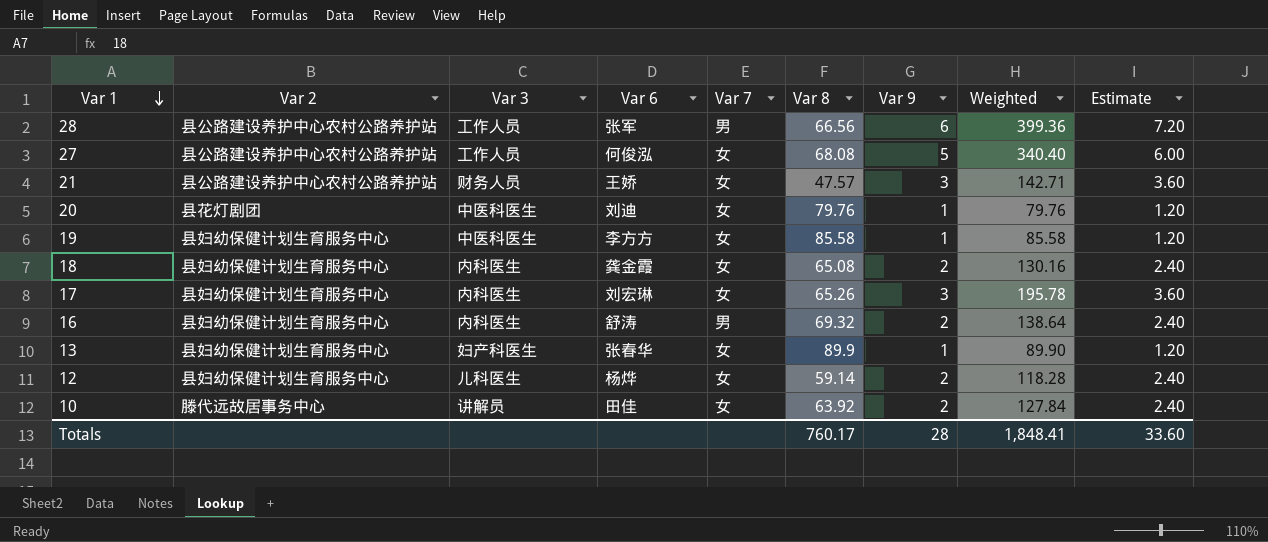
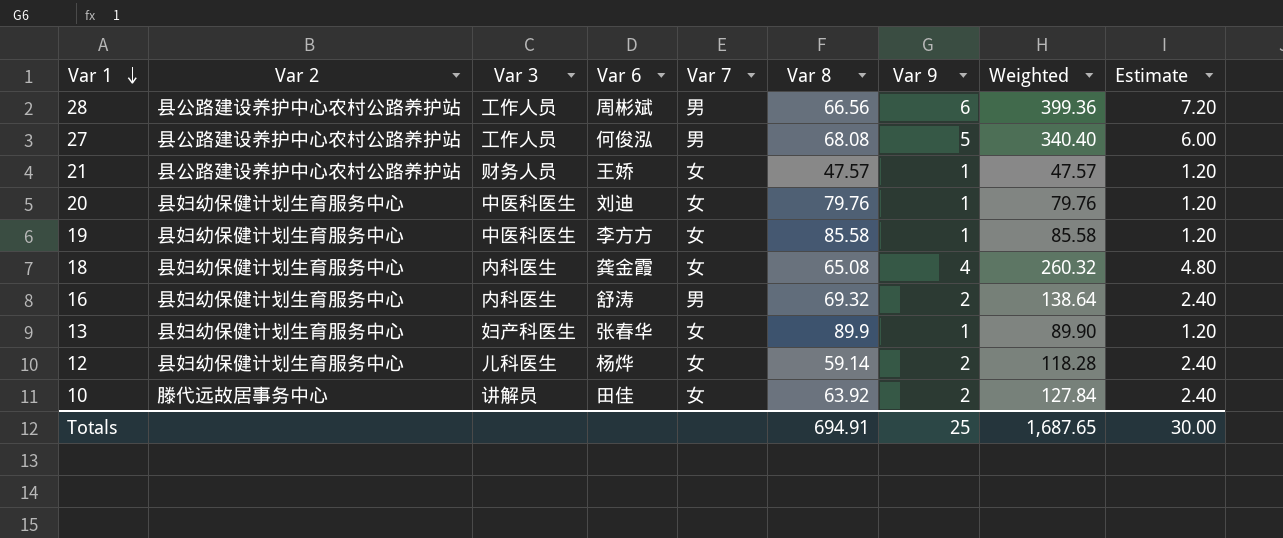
row 17: 县妇幼保健计划生育服务中心 | 内科医生 | 刘宏琳 | 女 | 65.26 | 3 | 195.78 | 3.60 -> none
28 | Var 6: 张军 -> 周彬斌
27 | Var 7: 女 -> 男
21 | Var 9: 3 -> 1
21 | Weighted: 142.71 -> 47.57
21 | Estimate: 3.60 -> 1.20
20 | Var 2: 县花灯剧团 -> 县妇幼保健计划生育服务中心
18 | Var 9: 2 -> 4
18 | Weighted: 130.16 -> 260.32
18 | Estimate: 2.40 -> 4.80
Totals | Var 8: 760.17 -> 694.91
Totals | Var 9: 28 -> 25
Totals | Weighted: 1,848.41 -> 1,687.65
Totals | Estimate: 33.60 -> 30.00

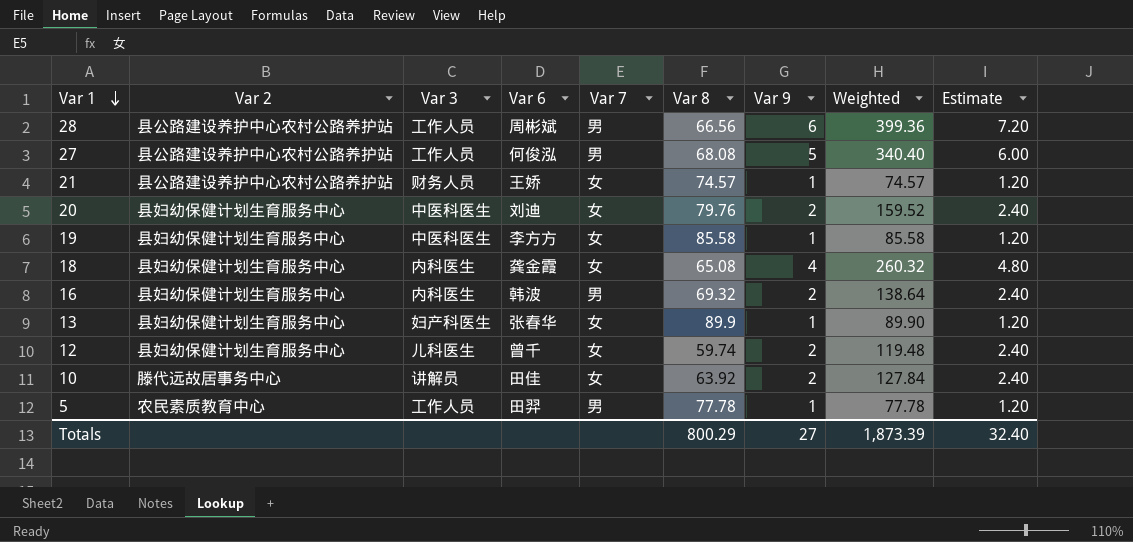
21 | Var 8: 47.57 -> 74.57
21 | Weighted: 47.57 -> 74.57
20 | Var 9: 1 -> 2
20 | Weighted: 79.76 -> 159.52
20 | Estimate: 1.20 -> 2.40
16 | Var 6: 舒涛 -> 韩波
12 | Var 6: 杨烨 -> 曾千
12 | Var 8: 59.14 -> 59.74
12 | Weighted: 118.28 -> 119.48
row 5: none -> 农民素质教育中心 | 工作人员 | 田羿 | 男 | 77.78 | 1 | 77.78 | 1.20
Totals | Var 8: 694.91 -> 800.29
Totals | Var 9: 25 -> 27
Totals | Weighted: 1,687.65 -> 1,873.39
Totals | Estimate: 30.00 -> 32.40

